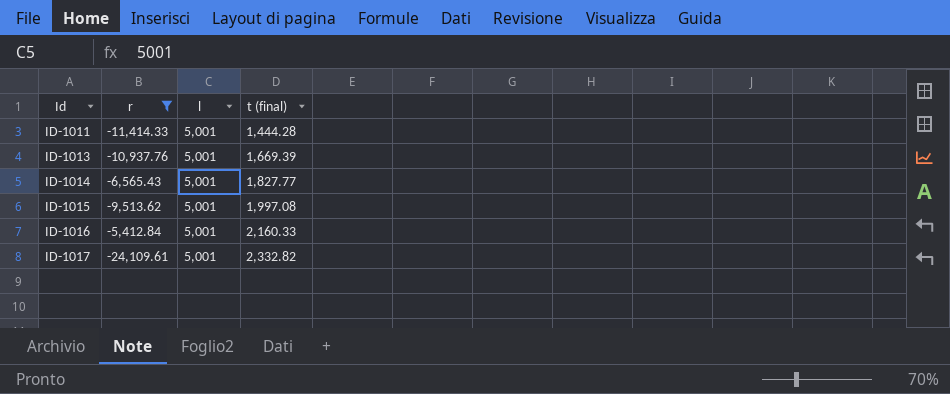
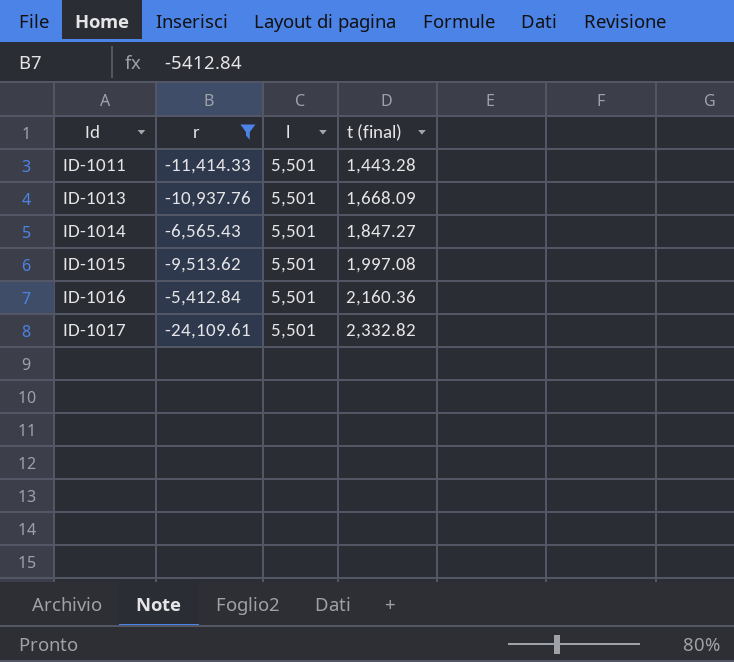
ID-1011 | l: 5,001 -> 5,501
ID-1011 | t (final): 1,444.28 -> 1,443.28
ID-1013 | l: 5,001 -> 5,501
ID-1013 | t (final): 1,669.39 -> 1,668.09
ID-1014 | l: 5,001 -> 5,501
ID-1014 | t (final): 1,827.77 -> 1,847.27
ID-1015 | l: 5,001 -> 5,501
ID-1016 | l: 5,001 -> 5,501
ID-1016 | t (final): 2,160.33 -> 2,160.36
ID-1017 | l: 5,001 -> 5,501

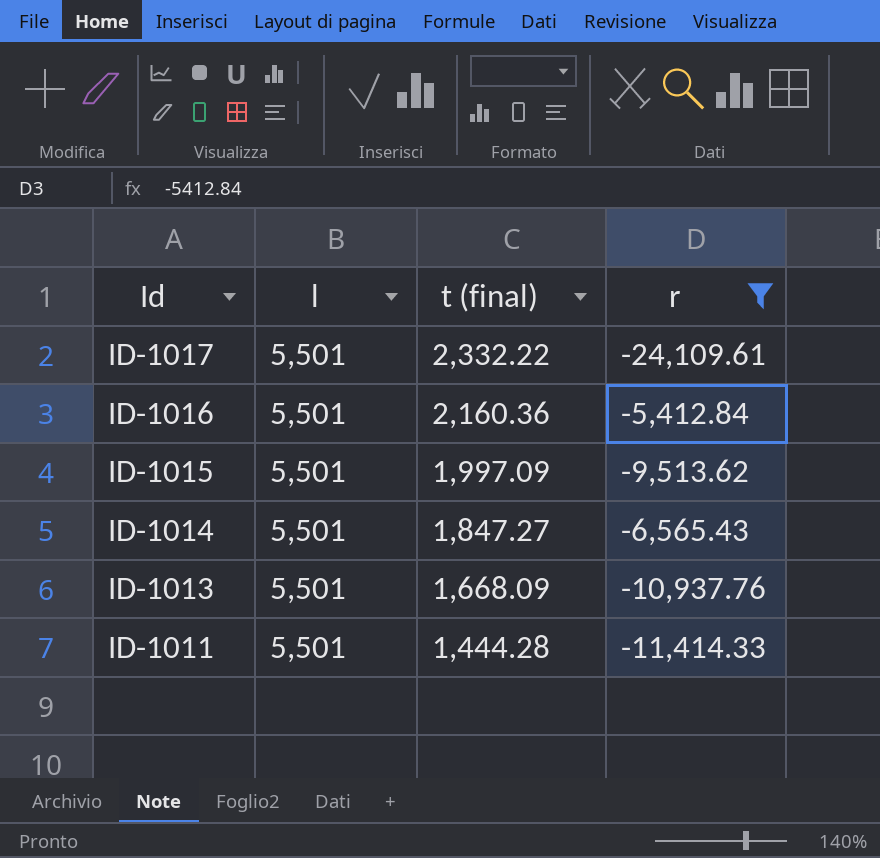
row order: Id ascending -> Id descending
column r | position: 2 -> 4
ID-1017 | t (final): 2,332.82 -> 2,332.22
ID-1015 | t (final): 1,997.08 -> 1,997.09
ID-1011 | t (final): 1,443.28 -> 1,444.28

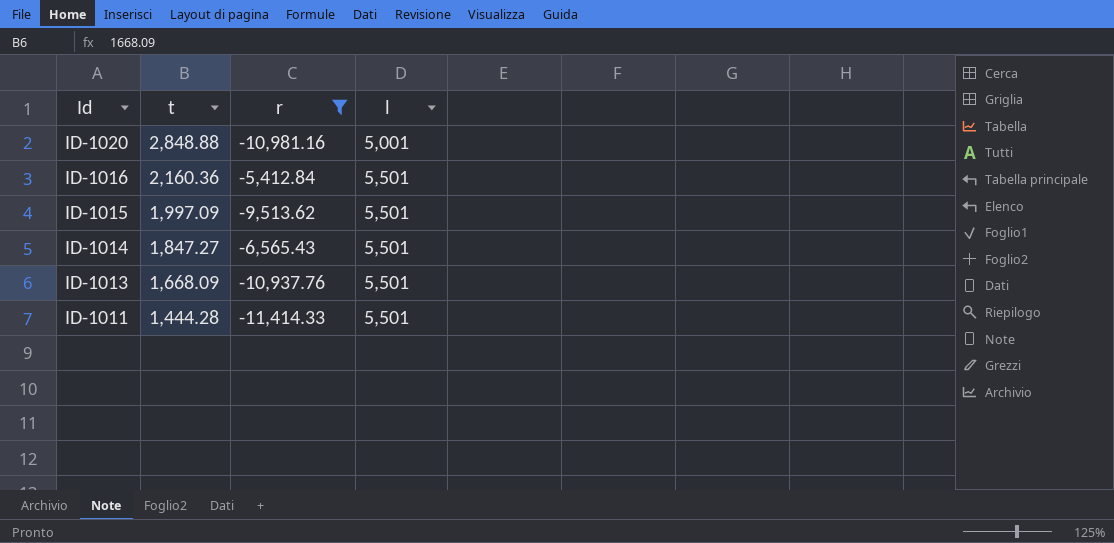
column name: t (final) -> t
column l | position: 2 -> 4
row ID-1017: 5,501 | 2,332.22 | -24,109.61 -> none
row ID-1020: none -> 2,848.88 | -10,981.16 | 5,001

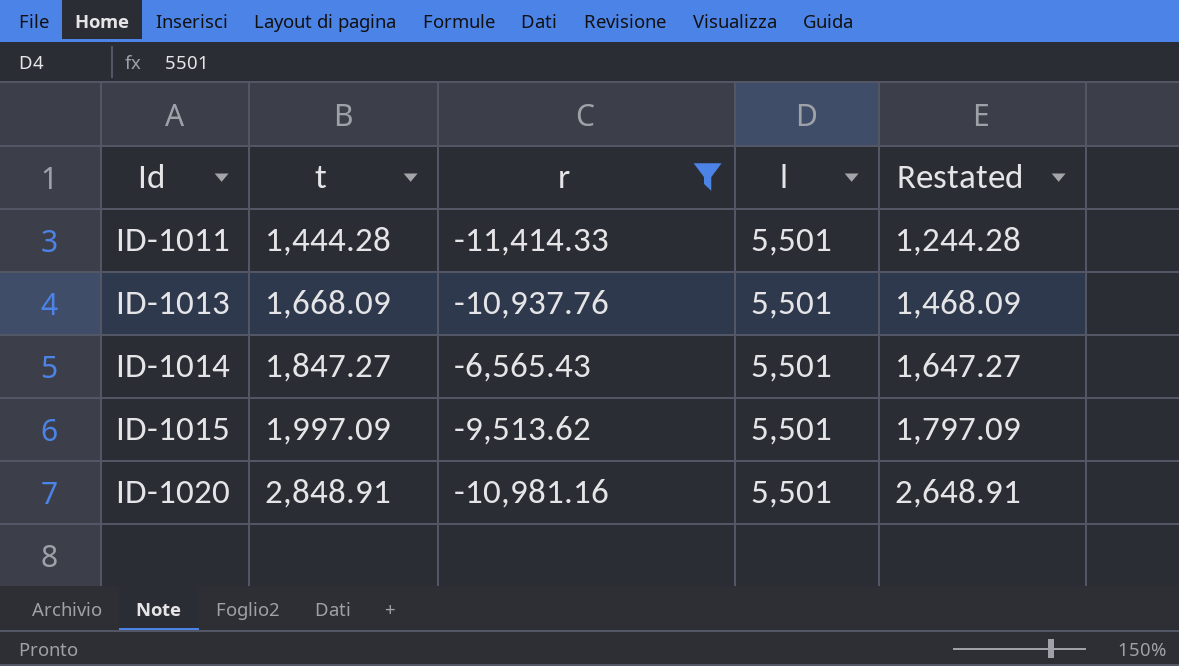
row order: Id descending -> Id ascending
column Restated | formula: none -> [t] - 200
row ID-1016: 2,160.36 | -5,412.84 | 5,501 -> none
ID-1020 | t: 2,848.88 -> 2,848.91
ID-1020 | l: 5,001 -> 5,501

